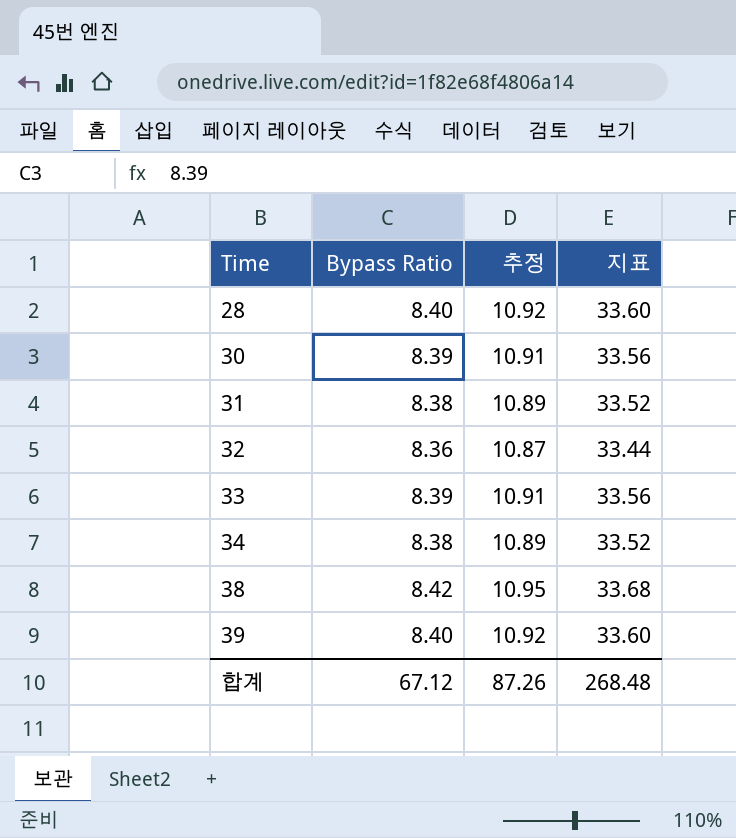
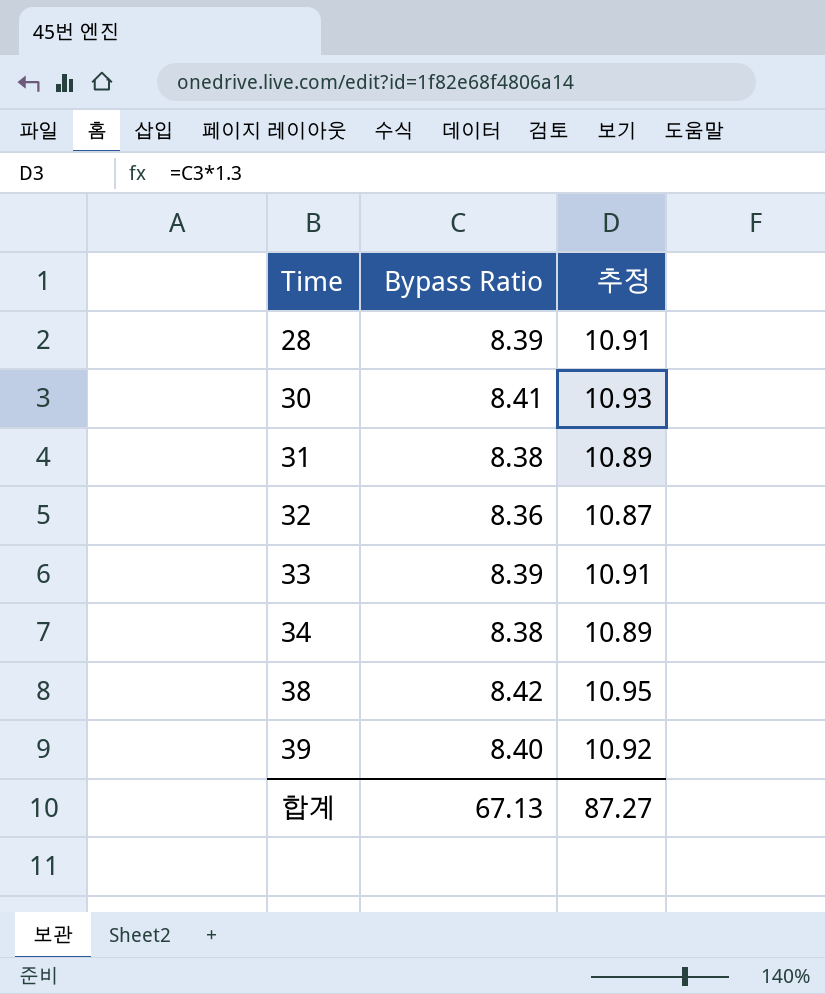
column 지표 | formula: [Bypass Ratio] * 4 -> none
28 | Bypass Ratio: 8.40 -> 8.39
28 | 추정: 10.92 -> 10.91
30 | Bypass Ratio: 8.39 -> 8.41
30 | 추정: 10.91 -> 10.93
합계 | Bypass Ratio: 67.12 -> 67.13
합계 | 추정: 87.26 -> 87.27

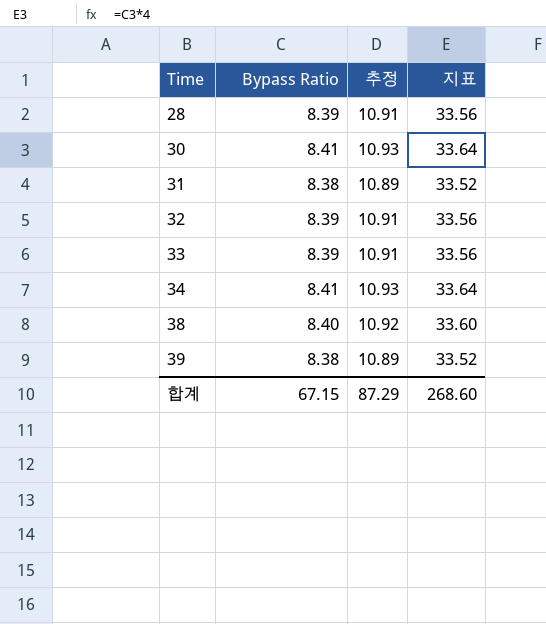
column 지표 | formula: none -> [Bypass Ratio] * 4
32 | Bypass Ratio: 8.36 -> 8.39
32 | 추정: 10.87 -> 10.91
34 | Bypass Ratio: 8.38 -> 8.41
34 | 추정: 10.89 -> 10.93
38 | Bypass Ratio: 8.42 -> 8.40
38 | 추정: 10.95 -> 10.92
39 | Bypass Ratio: 8.40 -> 8.38
39 | 추정: 10.92 -> 10.89
합계 | Bypass Ratio: 67.13 -> 67.15
합계 | 추정: 87.27 -> 87.29

